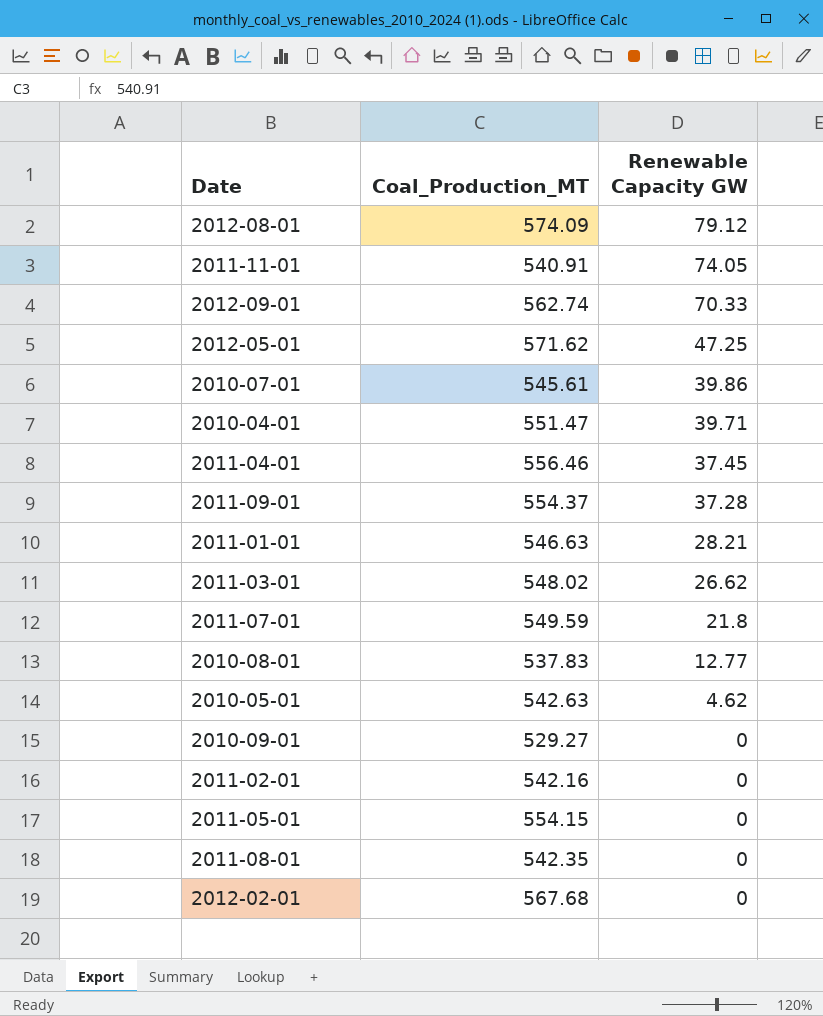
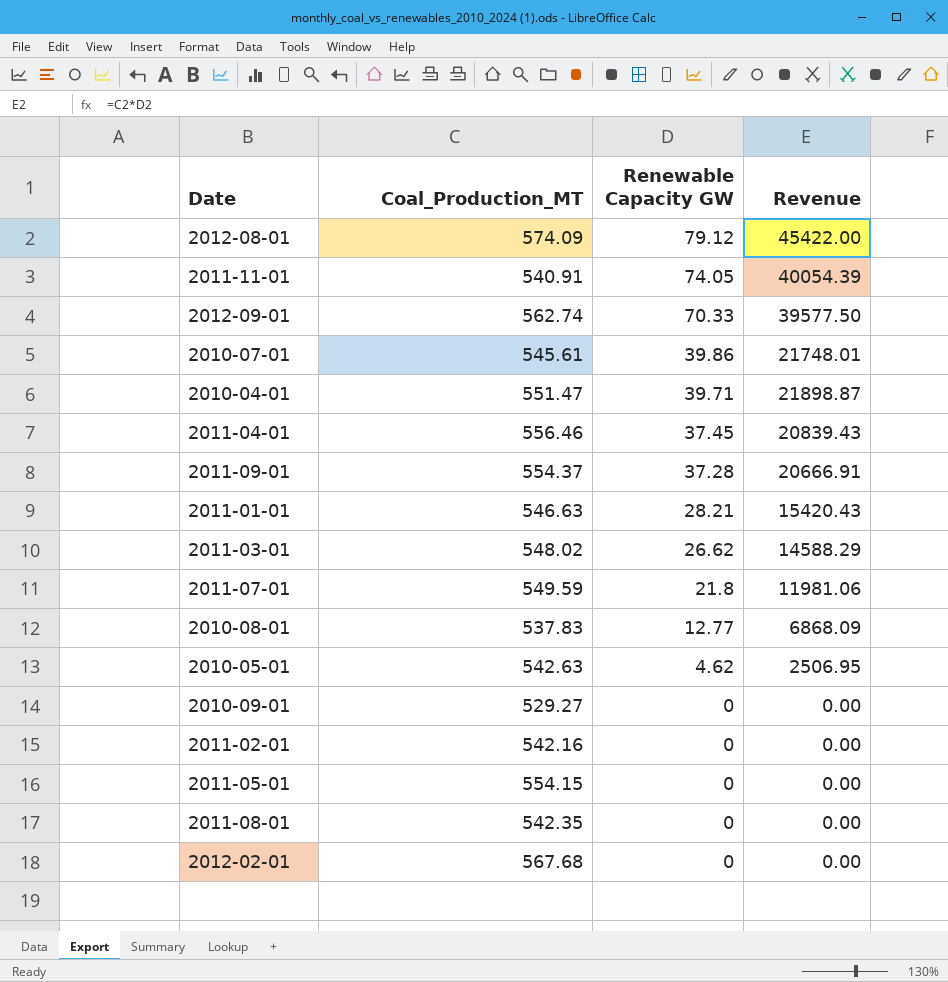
column Revenue | formula: none -> [Coal_Production_MT] * [Renewable Capacity GW]
row 2012-05-01: 571.62 | 47.25 -> none

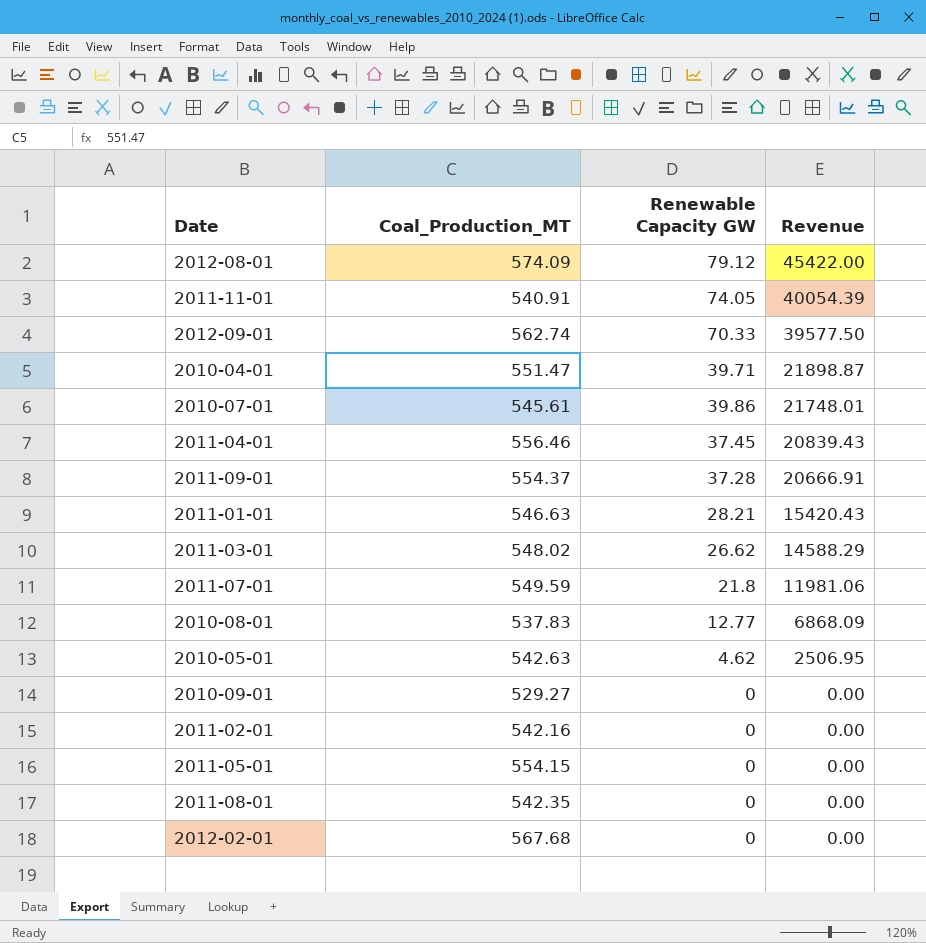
row order: Renewable Capacity GW descending -> Revenue descending

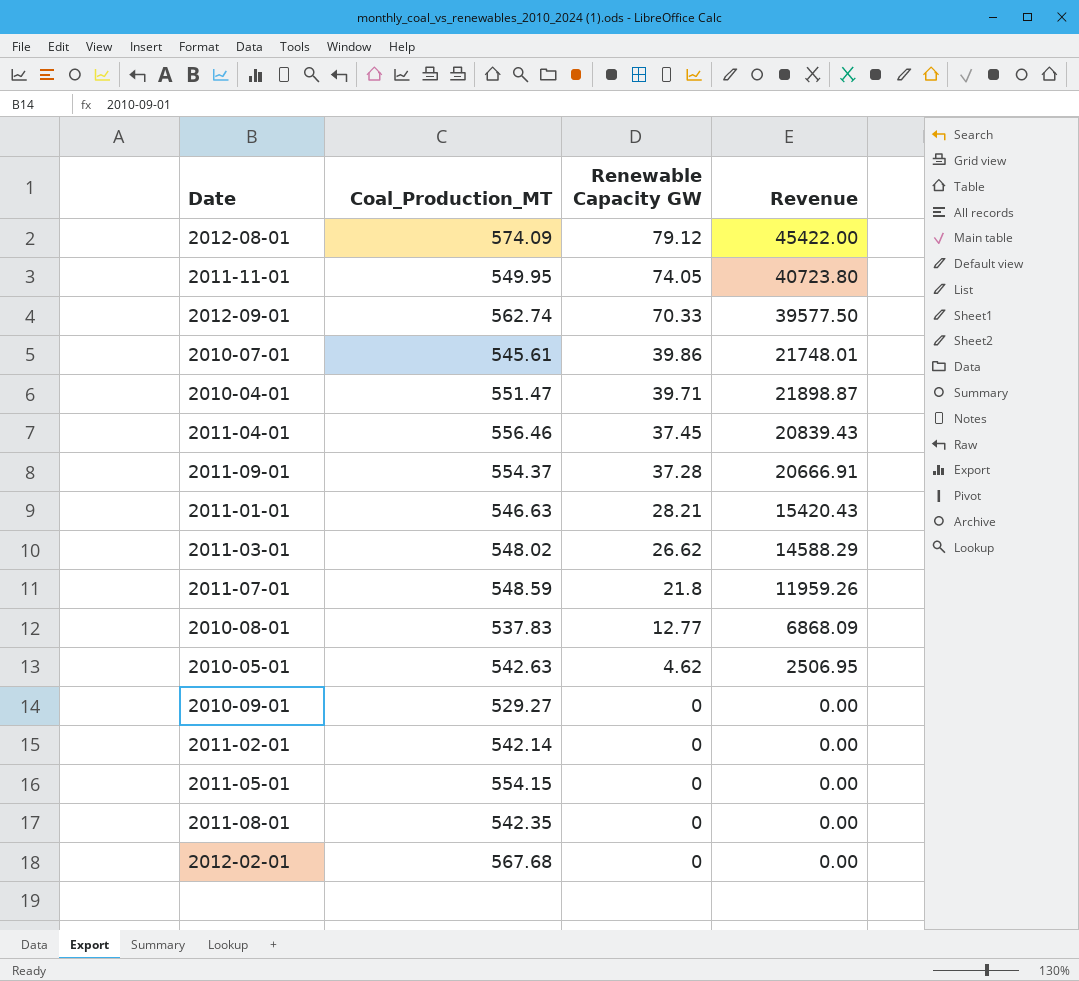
row order: Revenue descending -> Renewable Capacity GW descending
2011-11-01 | Coal_Production_MT: 540.91 -> 549.95
2011-11-01 | Revenue: 40054.39 -> 40723.80
2011-07-01 | Coal_Production_MT: 549.59 -> 548.59
2011-07-01 | Revenue: 11981.06 -> 11959.26
2011-02-01 | Coal_Production_MT: 542.16 -> 542.14

